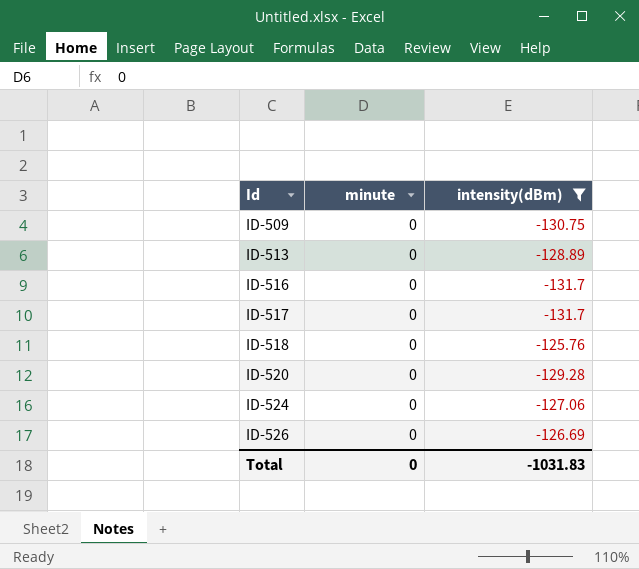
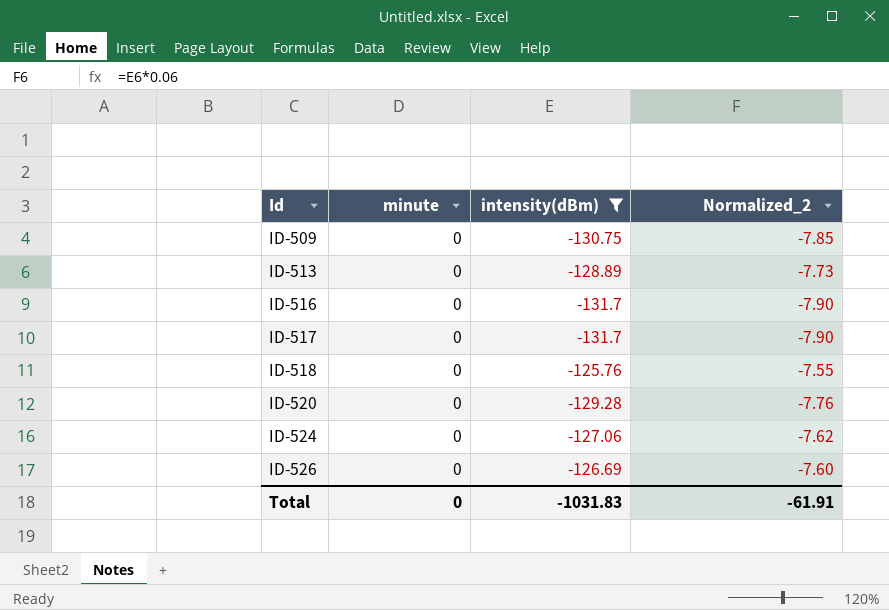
column Normalized_2 | formula: none -> [intensity(dBm)] * 0.06

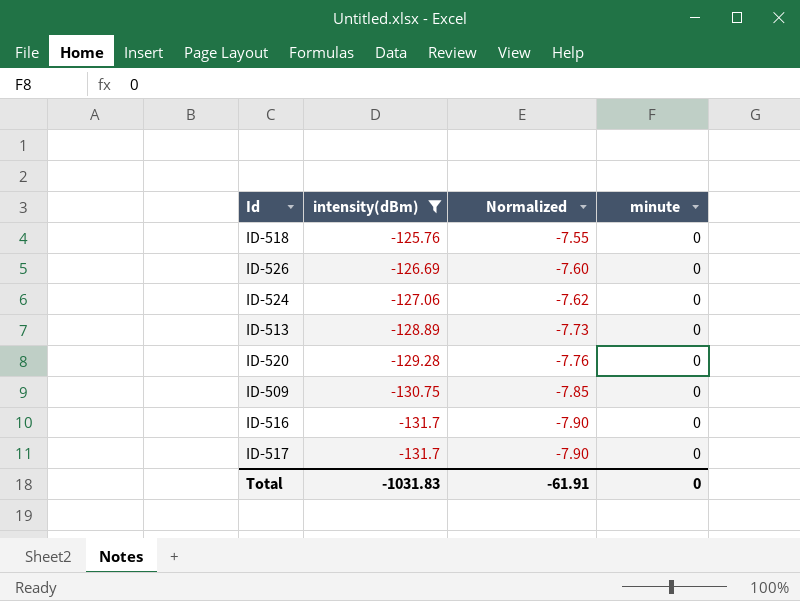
row order: Id ascending -> intensity(dBm) descending
column name: Normalized_2 -> Normalized
column minute | position: 2 -> 4

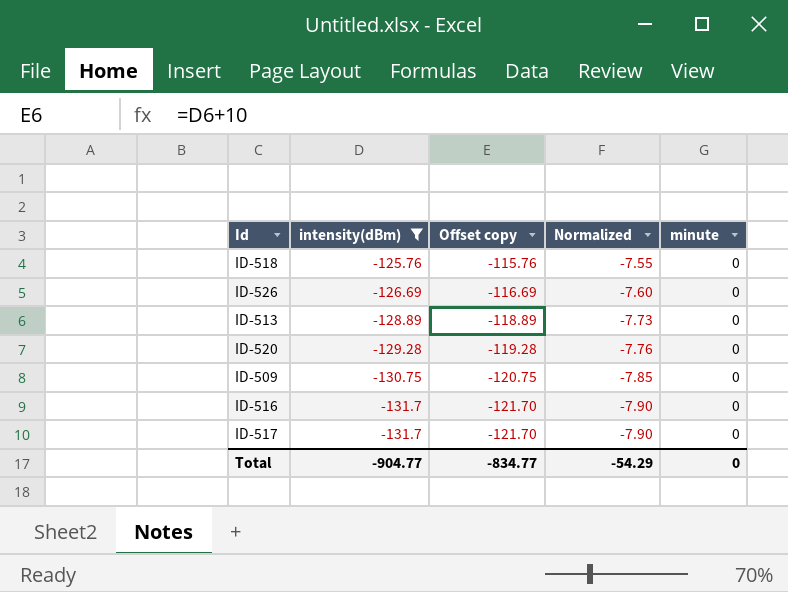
column Offset copy | formula: none -> [intensity(dBm)] + 10
row ID-524: -127.06 | -7.62 | 0 -> none
Total | intensity(dBm): -1031.83 -> -904.77
Total | Normalized: -61.91 -> -54.29

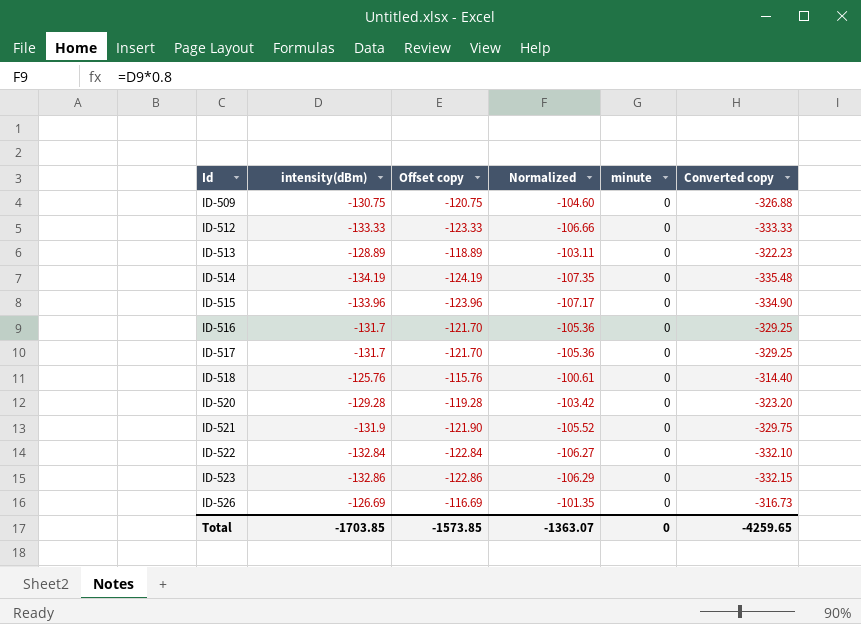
filter: intensity(dBm) >= -131.7 -> none
row order: intensity(dBm) descending -> Id ascending
column Normalized | formula: [intensity(dBm)] * 0.06 -> [intensity(dBm)] * 0.8
column Converted copy | formula: none -> [intensity(dBm)] * 2.5
Total | intensity(dBm): -904.77 -> -1703.85
Total | Offset copy: -834.77 -> -1573.85
Total | Normalized: -54.29 -> -1363.07

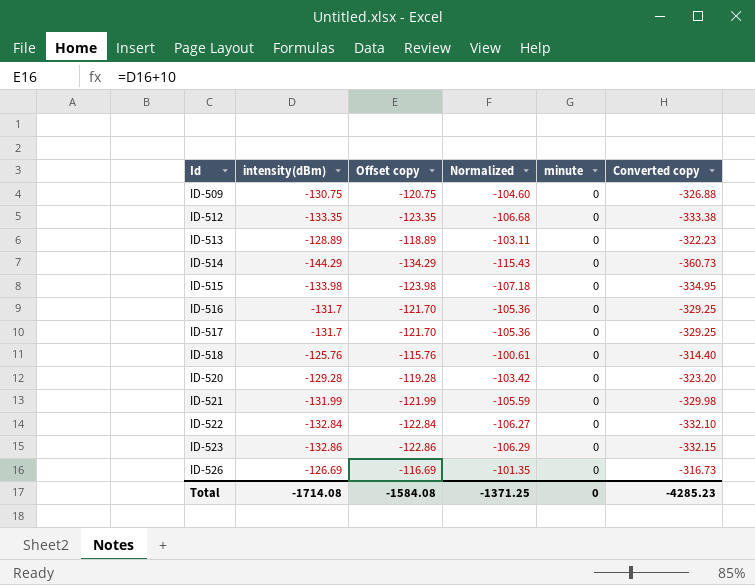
ID-512 | intensity(dBm): -133.33 -> -133.35
ID-512 | Offset copy: -123.33 -> -123.35
ID-512 | Normalized: -106.66 -> -106.68
ID-512 | Converted copy: -333.33 -> -333.38
ID-514 | intensity(dBm): -134.19 -> -144.29
ID-514 | Offset copy: -124.19 -> -134.29
ID-514 | Normalized: -107.35 -> -115.43
ID-514 | Converted copy: -335.48 -> -360.73
ID-515 | intensity(dBm): -133.96 -> -133.98
ID-515 | Offset copy: -123.96 -> -123.98
ID-515 | Normalized: -107.17 -> -107.18
ID-515 | Converted copy: -334.90 -> -334.95
ID-521 | intensity(dBm): -131.9 -> -131.99
ID-521 | Offset copy: -121.90 -> -121.99
ID-521 | Normalized: -105.52 -> -105.59
ID-521 | Converted copy: -329.75 -> -329.98
Total | intensity(dBm): -1703.85 -> -1714.08
Total | Offset copy: -1573.85 -> -1584.08
Total | Normalized: -1363.07 -> -1371.25
Total | Converted copy: -4259.65 -> -4285.23

